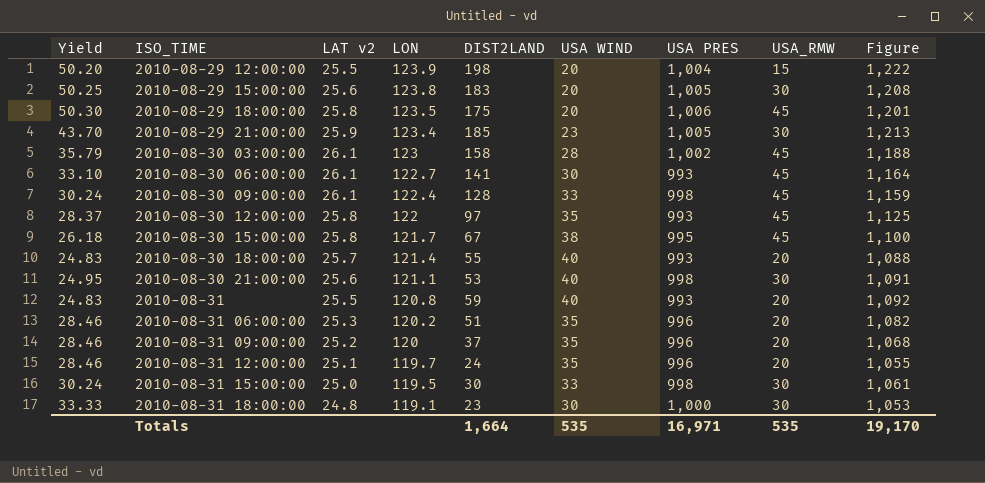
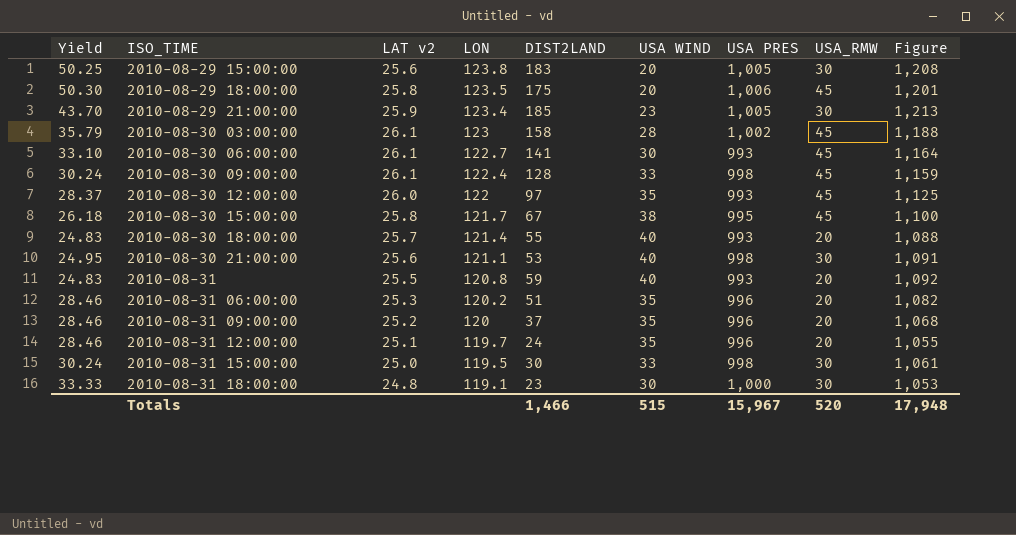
row 2010-08-29 12:00:00: 50.20 | 25.5 | 123.9 | 198 | 20 | 1,004 | 15 | 1,222 -> none
2010-08-30 12:00:00 | LAT v2: 25.8 -> 26.0
Totals | DIST2LAND: 1,664 -> 1,466
Totals | USA WIND: 535 -> 515
Totals | USA PRES: 16,971 -> 15,967
Totals | USA_RMW: 535 -> 520
Totals | Figure: 19,170 -> 17,948

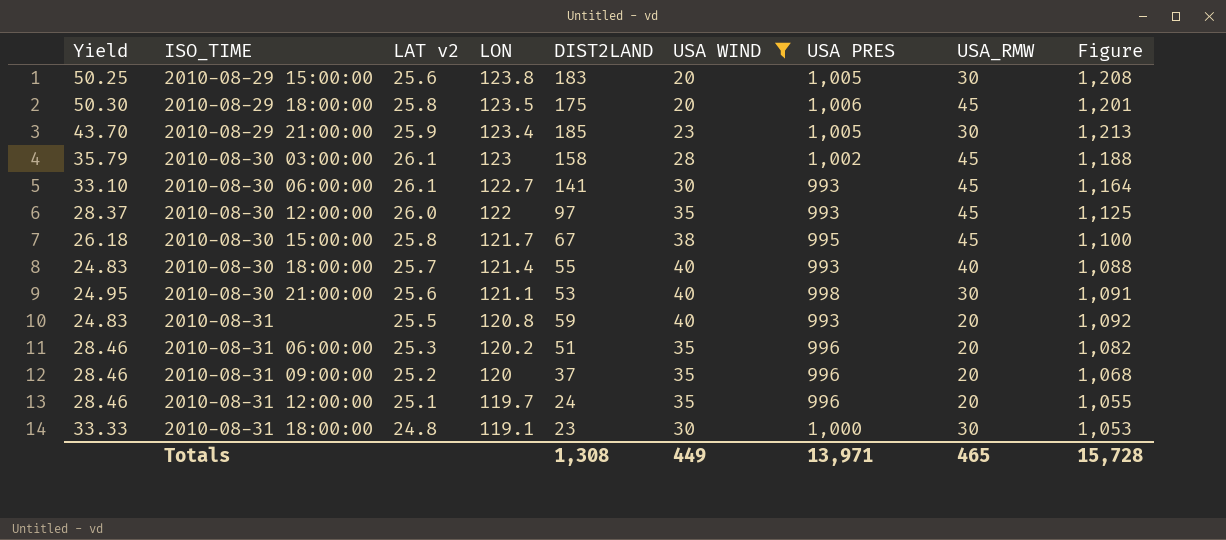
filter: none -> USA WIND != 33
2010-08-30 18:00:00 | USA_RMW: 20 -> 40
Totals | DIST2LAND: 1,466 -> 1,308
Totals | USA WIND: 515 -> 449
Totals | USA PRES: 15,967 -> 13,971
Totals | USA_RMW: 520 -> 465
Totals | Figure: 17,948 -> 15,728

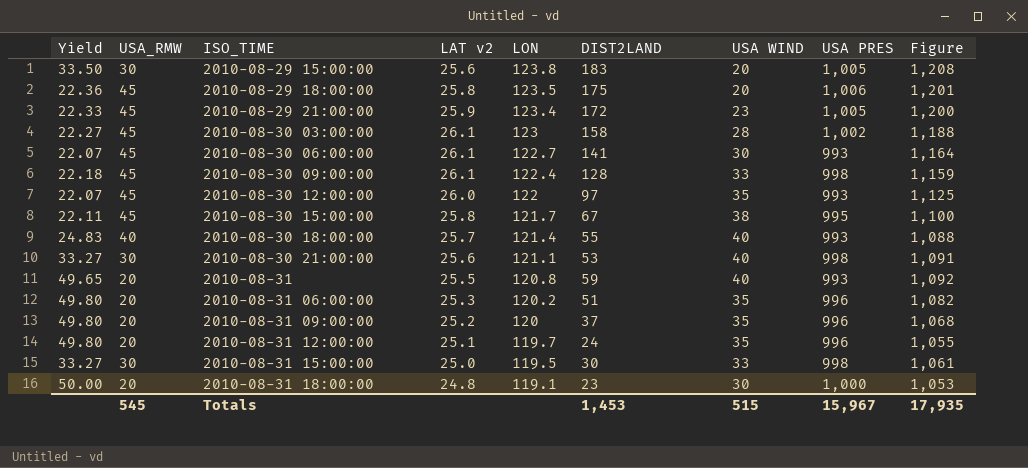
filter: USA WIND != 33 -> none
column Yield | formula: [USA PRES] / [USA WIND] -> [USA PRES] / [USA_RMW]
column USA_RMW | position: 8 -> 2
2010-08-29 21:00:00 | USA_RMW: 30 -> 45
2010-08-29 21:00:00 | DIST2LAND: 185 -> 172
2010-08-29 21:00:00 | Figure: 1,213 -> 1,200
2010-08-31 18:00:00 | USA_RMW: 30 -> 20
Totals | USA_RMW: 465 -> 545
Totals | DIST2LAND: 1,308 -> 1,453
Totals | USA WIND: 449 -> 515
Totals | USA PRES: 13,971 -> 15,967
Totals | Figure: 15,728 -> 17,935

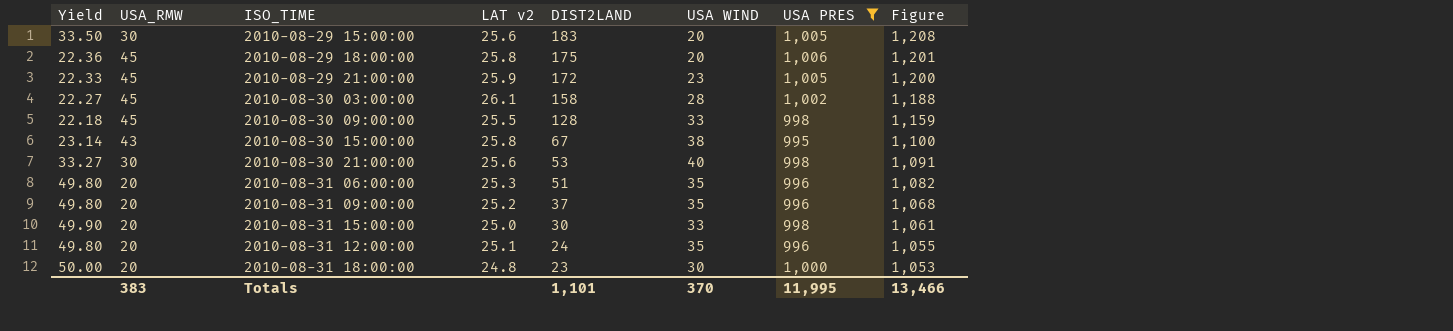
filter: none -> USA PRES != 993
row order: ISO_TIME ascending -> DIST2LAND descending
column LON | position: 5 -> none
2010-08-30 09:00:00 | LAT v2: 26.1 -> 25.5
2010-08-30 15:00:00 | Yield: 22.11 -> 23.14
2010-08-30 15:00:00 | USA_RMW: 45 -> 43
2010-08-31 15:00:00 | Yield: 33.27 -> 49.90
2010-08-31 15:00:00 | USA_RMW: 30 -> 20
Totals | USA_RMW: 545 -> 383
Totals | DIST2LAND: 1,453 -> 1,101
Totals | USA WIND: 515 -> 370
Totals | USA PRES: 15,967 -> 11,995
Totals | Figure: 17,935 -> 13,466

